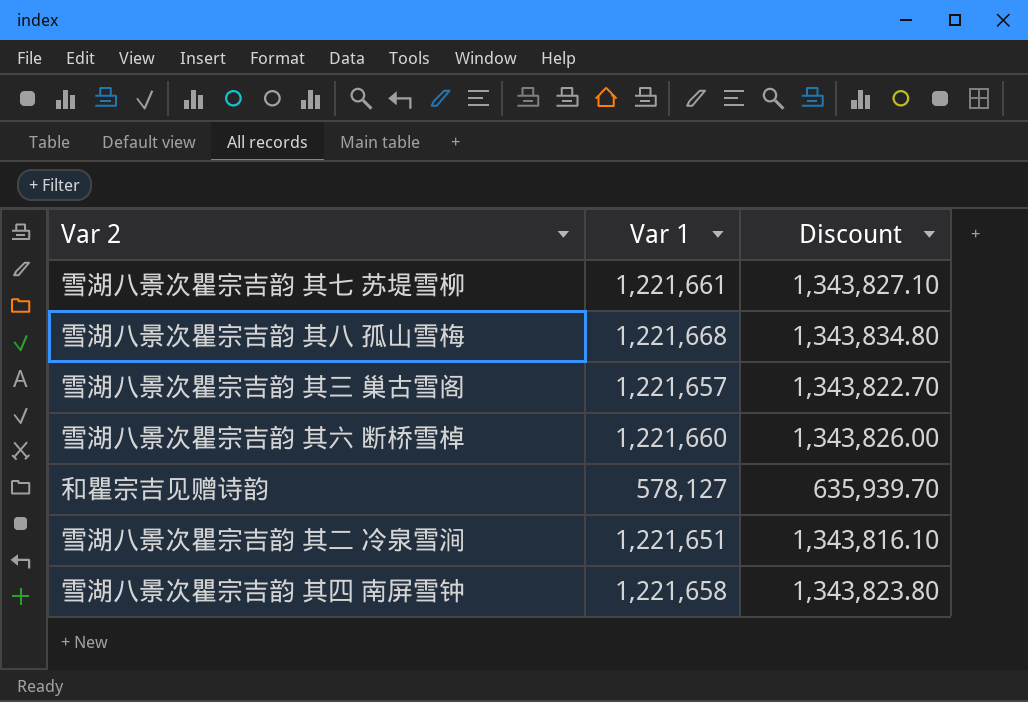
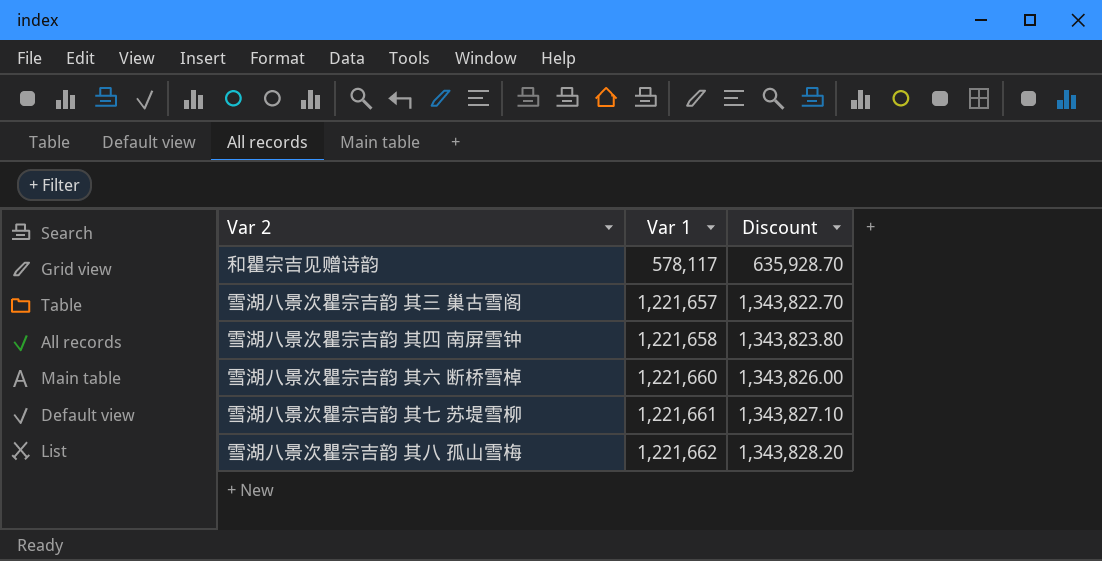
row order: none -> Var 1 ascending
row 雪湖八景次瞿宗吉韵 其二 冷泉雪涧: 1,221,651 | 1,343,816.10 -> none
和瞿宗吉见赠诗韵 | Var 1: 578,127 -> 578,117
和瞿宗吉见赠诗韵 | Discount: 635,939.70 -> 635,928.70
雪湖八景次瞿宗吉韵 其八 孤山雪梅 | Var 1: 1,221,668 -> 1,221,662
雪湖八景次瞿宗吉韵 其八 孤山雪梅 | Discount: 1,343,834.80 -> 1,343,828.20

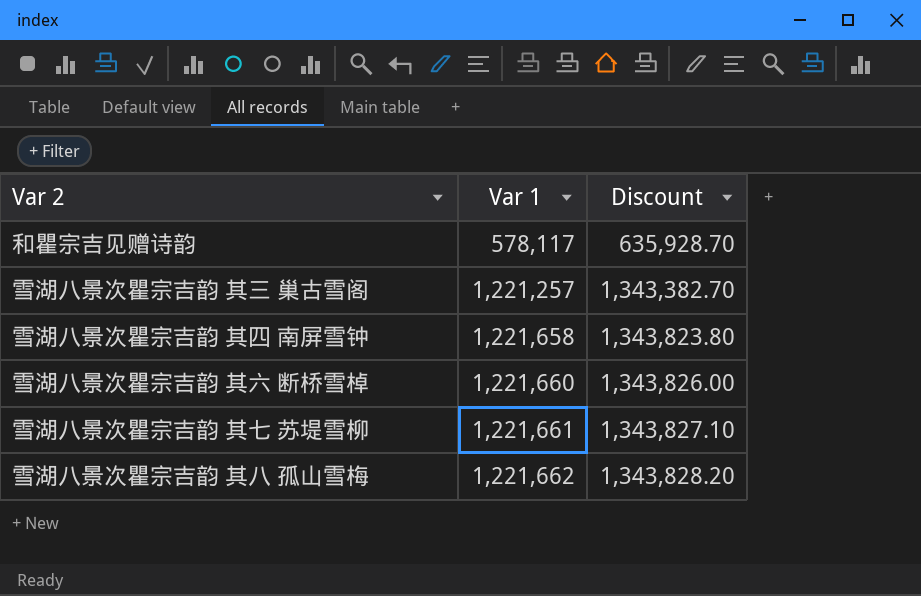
雪湖八景次瞿宗吉韵 其三 巢古雪阁 | Var 1: 1,221,657 -> 1,221,257
雪湖八景次瞿宗吉韵 其三 巢古雪阁 | Discount: 1,343,822.70 -> 1,343,382.70

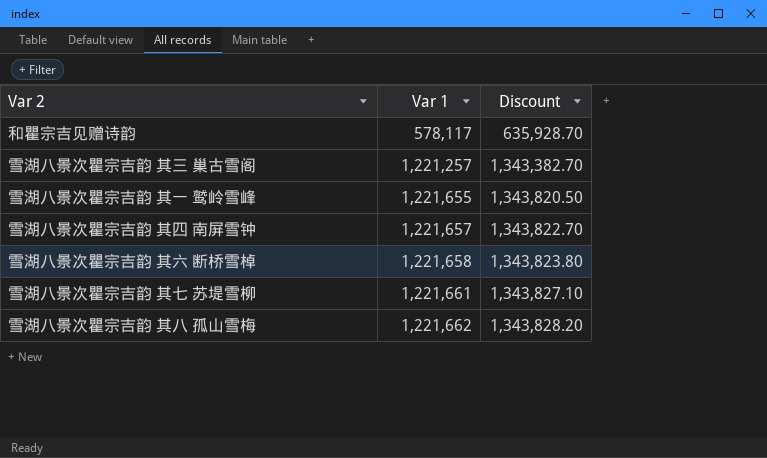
row 雪湖八景次瞿宗吉韵 其一 鹫岭雪峰: none -> 1,221,655 | 1,343,820.50
雪湖八景次瞿宗吉韵 其四 南屏雪钟 | Var 1: 1,221,658 -> 1,221,657
雪湖八景次瞿宗吉韵 其四 南屏雪钟 | Discount: 1,343,823.80 -> 1,343,822.70
雪湖八景次瞿宗吉韵 其六 断桥雪棹 | Var 1: 1,221,660 -> 1,221,658
雪湖八景次瞿宗吉韵 其六 断桥雪棹 | Discount: 1,343,826.00 -> 1,343,823.80

